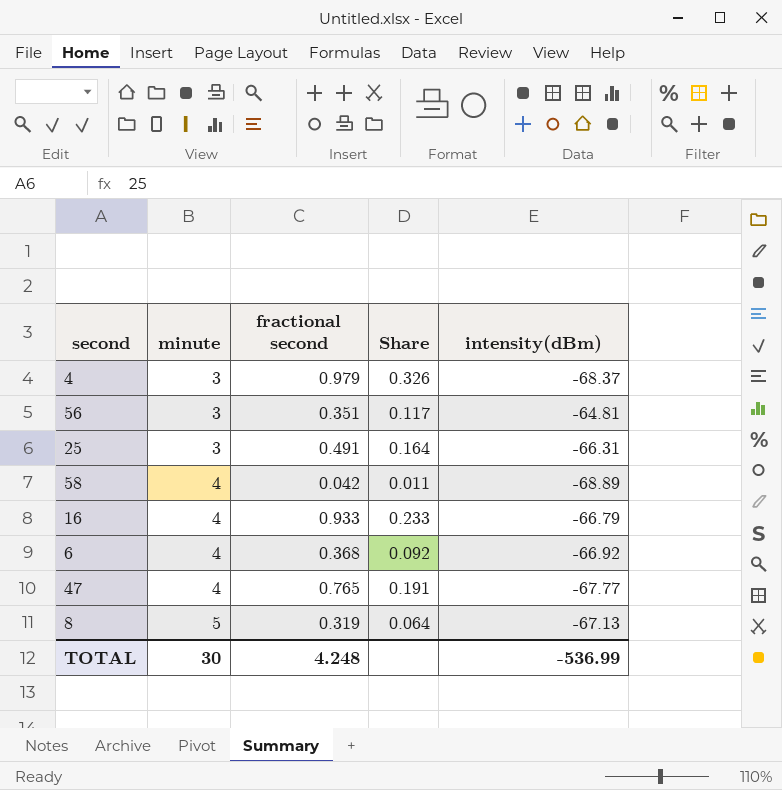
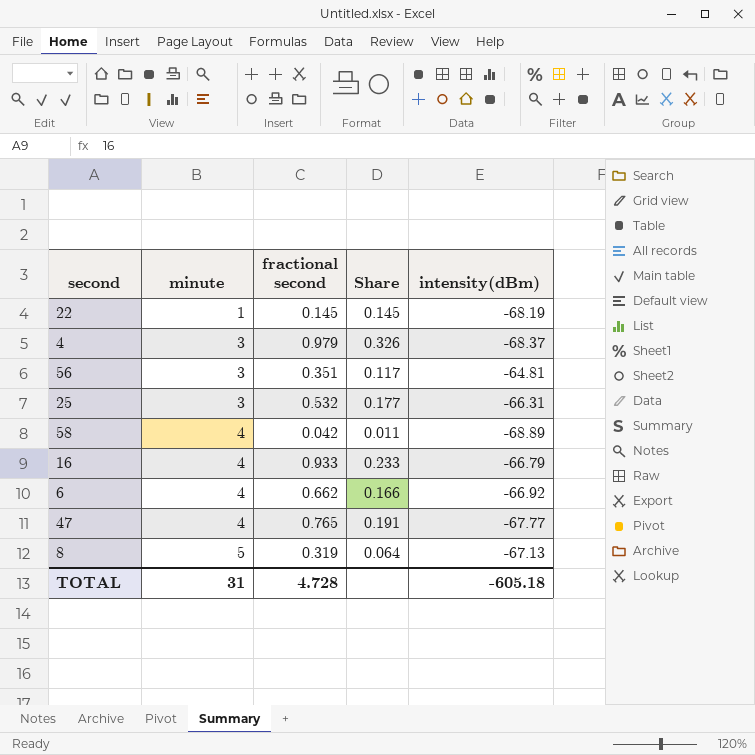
row 22: none -> 1 | 0.145 | 0.145 | -68.19
25 | fractional second: 0.491 -> 0.532
25 | Share: 0.164 -> 0.177
6 | fractional second: 0.368 -> 0.662
6 | Share: 0.092 -> 0.166
TOTAL | minute: 30 -> 31
TOTAL | fractional second: 4.248 -> 4.728
TOTAL | intensity(dBm): -536.99 -> -605.18

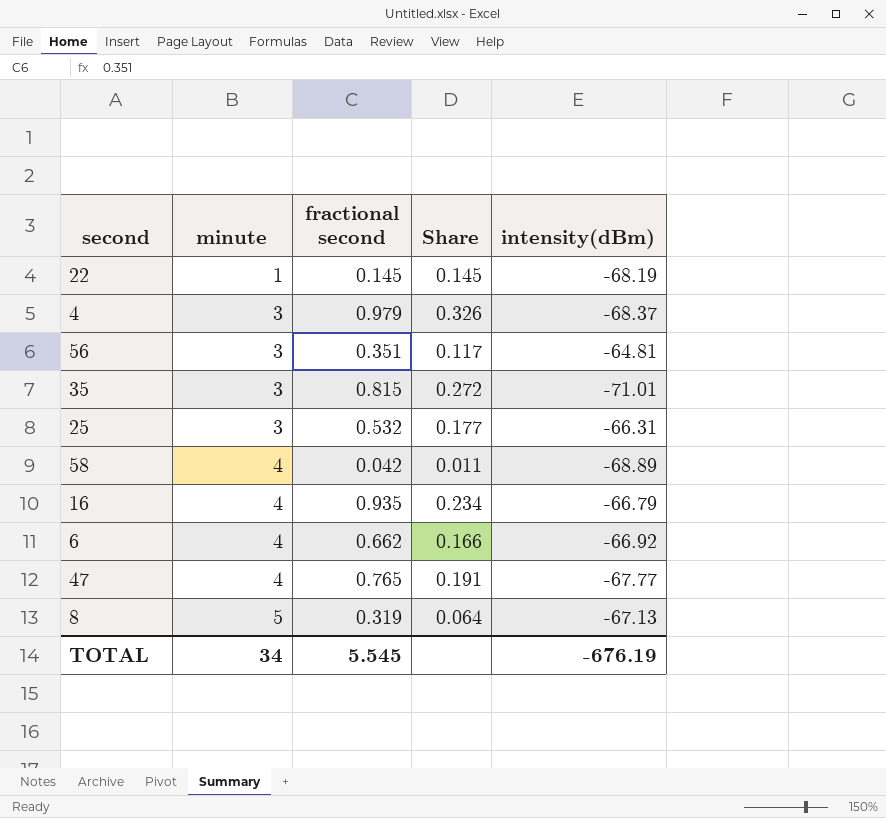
row 35: none -> 3 | 0.815 | 0.272 | -71.01
16 | fractional second: 0.933 -> 0.935
16 | Share: 0.233 -> 0.234
TOTAL | minute: 31 -> 34
TOTAL | fractional second: 4.728 -> 5.545
TOTAL | intensity(dBm): -605.18 -> -676.19

